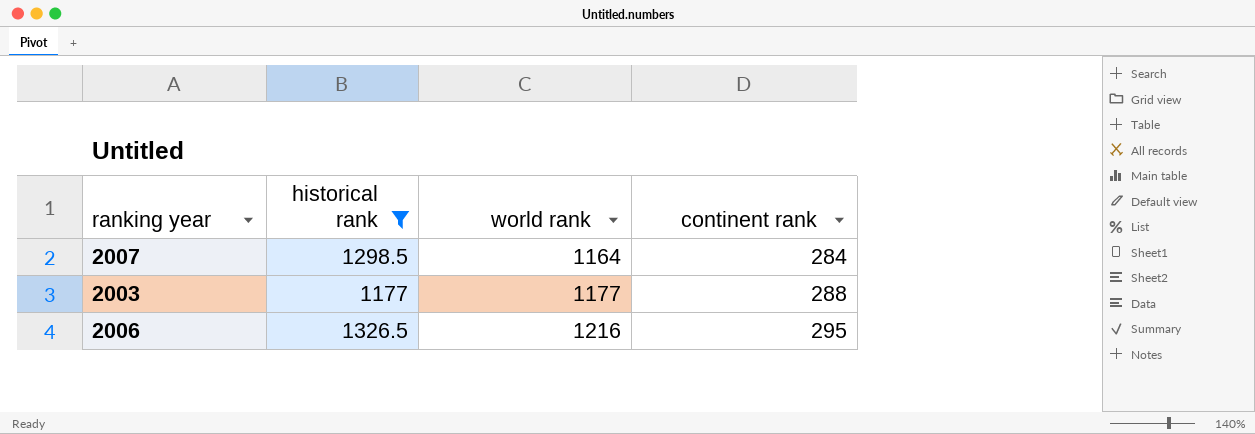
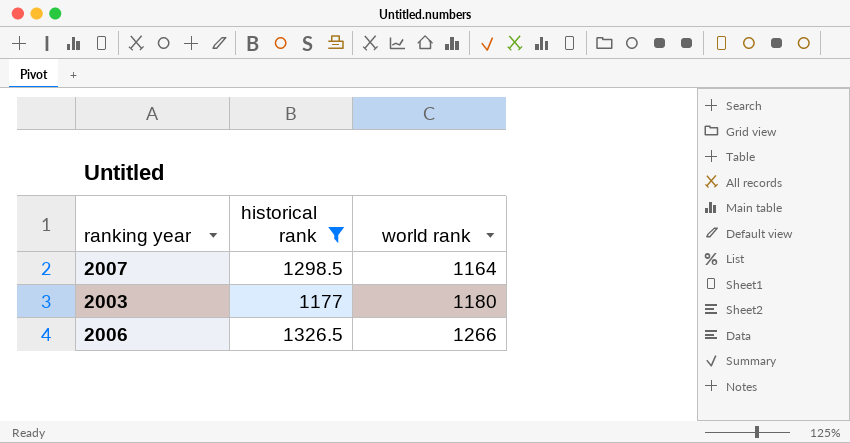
column continent rank | position: 4 -> none
2003 | world rank: 1177 -> 1180
2006 | world rank: 1216 -> 1266

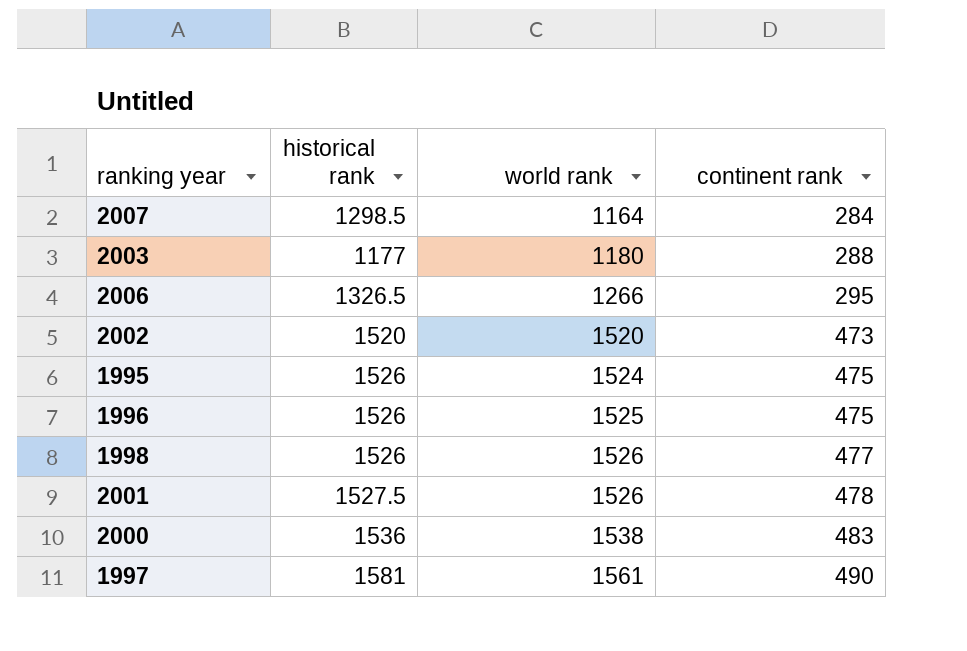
filter: historical rank <= 1326.5 -> none
column continent rank | position: none -> 4

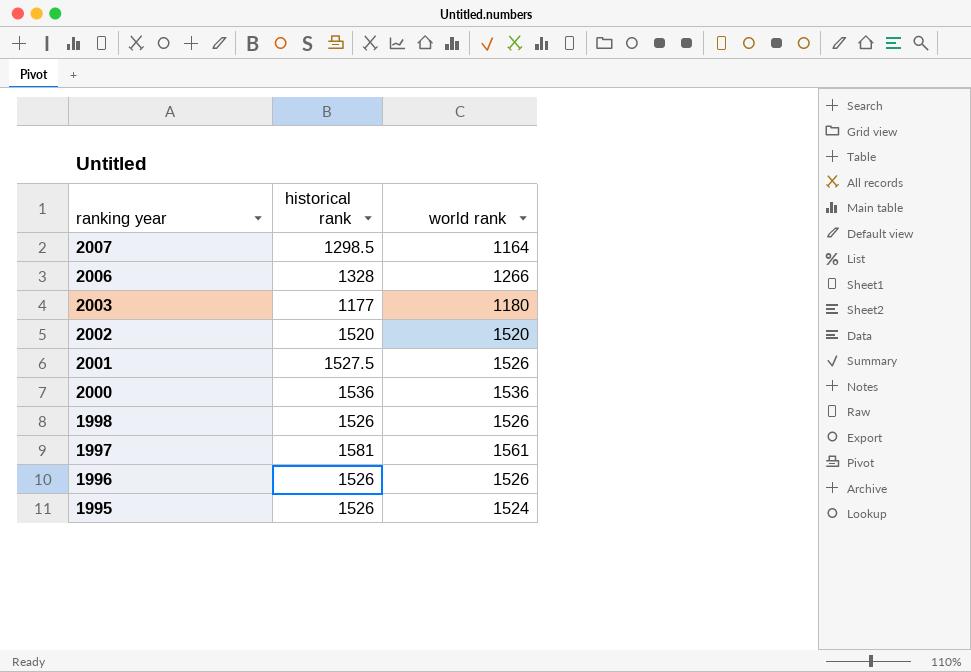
row order: world rank ascending -> ranking year descending
column continent rank | position: 4 -> none
2006 | historical rank: 1326.5 -> 1328
2000 | world rank: 1538 -> 1536
1996 | world rank: 1525 -> 1526

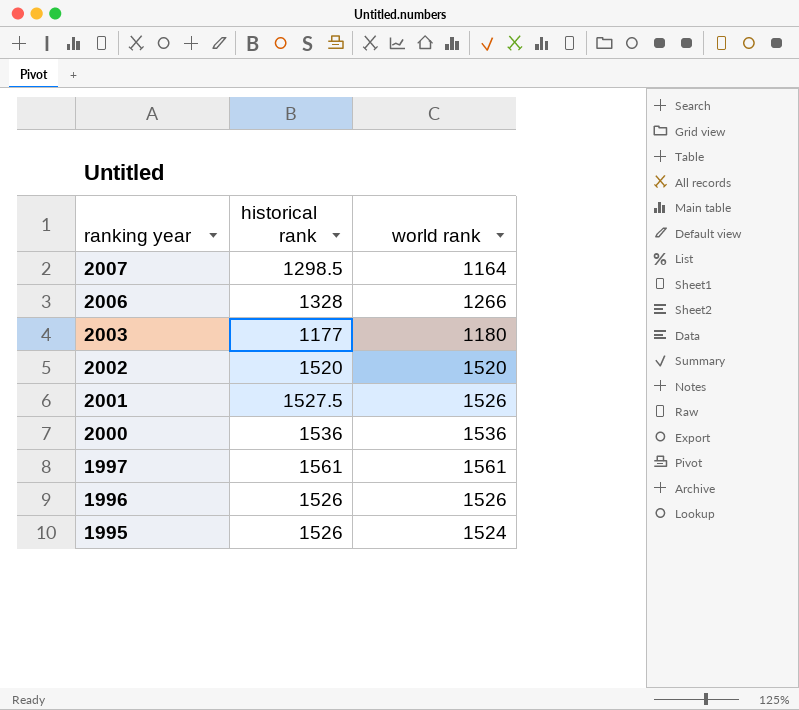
row 1998: 1526 | 1526 -> none
1997 | historical rank: 1581 -> 1561

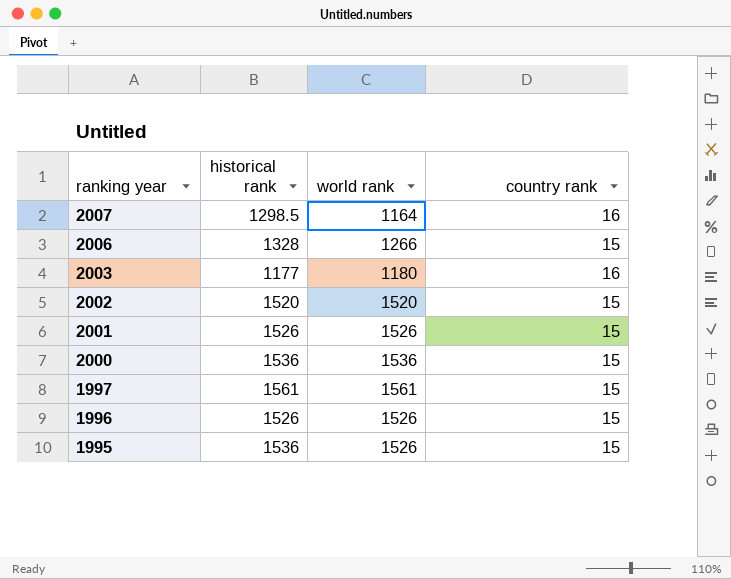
column country rank | position: none -> 4
2001 | historical rank: 1527.5 -> 1526
1995 | historical rank: 1526 -> 1536
1995 | world rank: 1524 -> 1526

